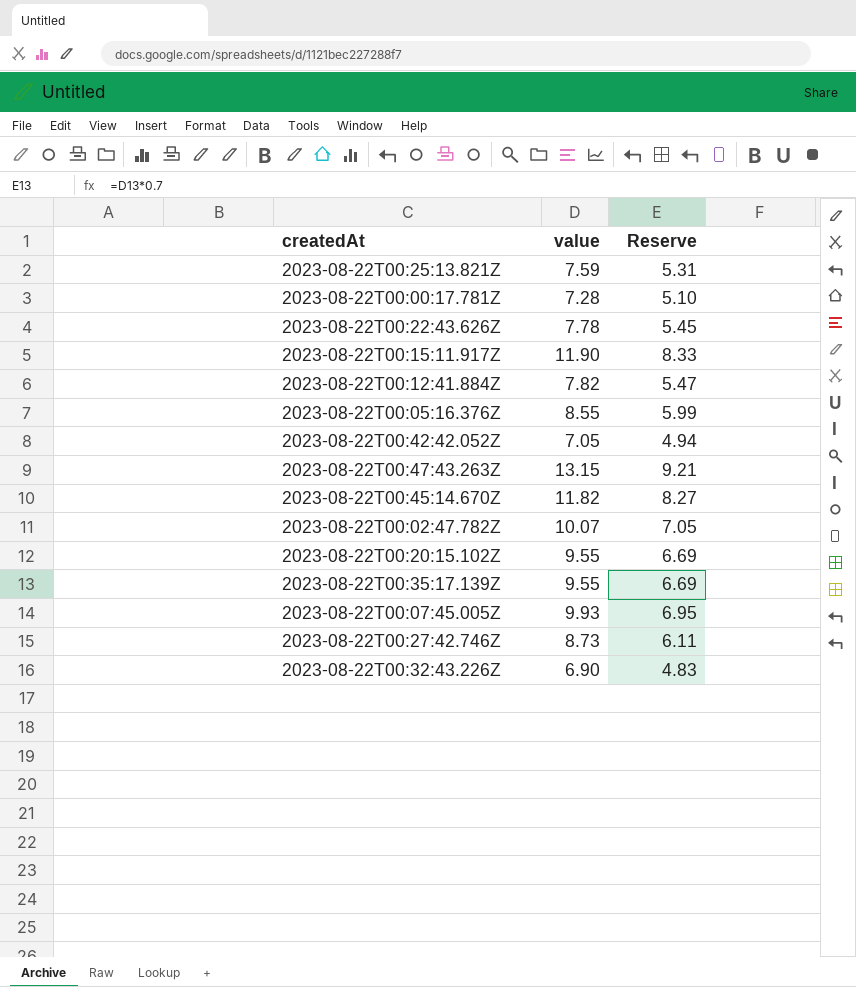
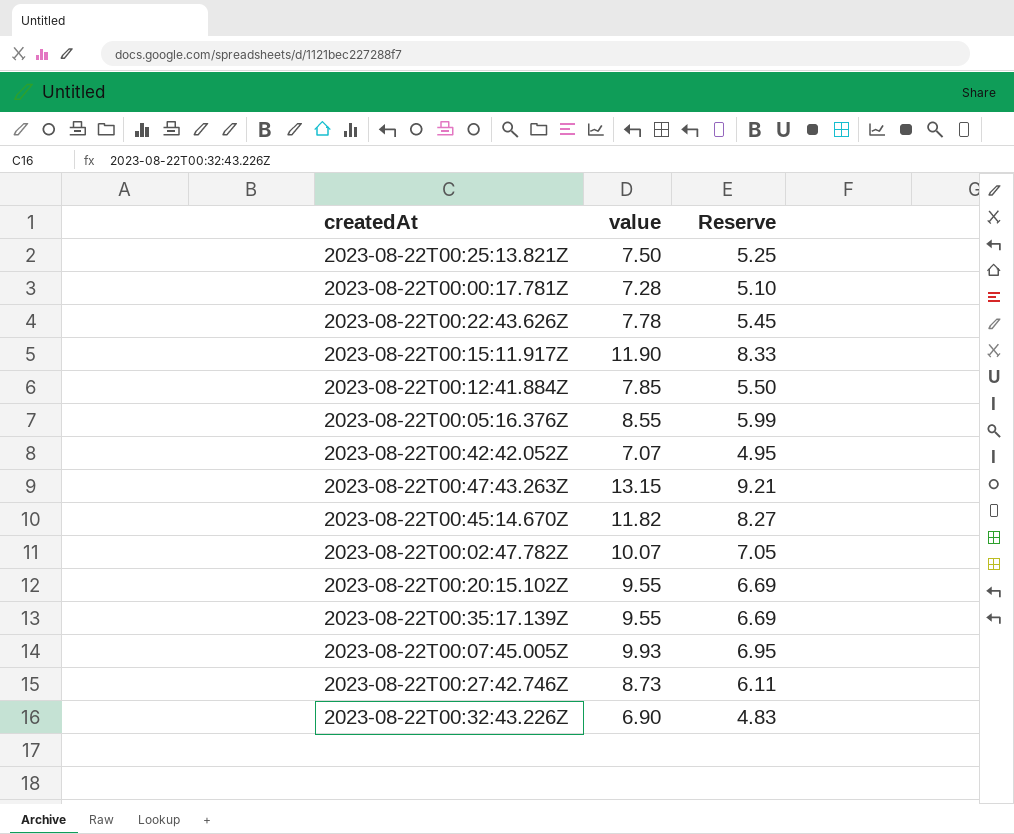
2023-08-22T00:25:13.821Z | value: 7.59 -> 7.50
2023-08-22T00:25:13.821Z | Reserve: 5.31 -> 5.25
2023-08-22T00:12:41.884Z | value: 7.82 -> 7.85
2023-08-22T00:12:41.884Z | Reserve: 5.47 -> 5.50
2023-08-22T00:42:42.052Z | value: 7.05 -> 7.07
2023-08-22T00:42:42.052Z | Reserve: 4.94 -> 4.95

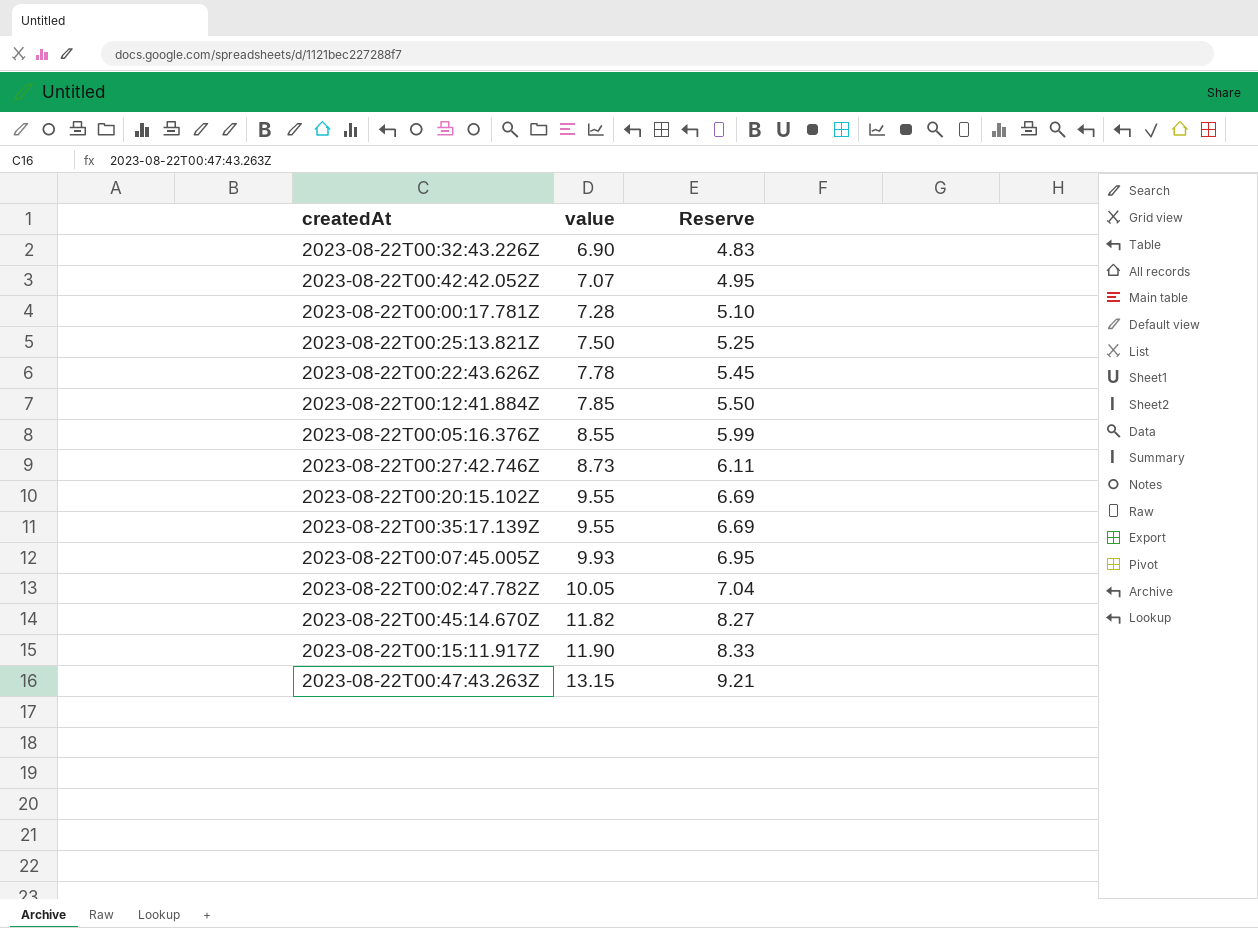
row order: none -> value ascending
2023-08-22T00:02:47.782Z | value: 10.07 -> 10.05
2023-08-22T00:02:47.782Z | Reserve: 7.05 -> 7.04

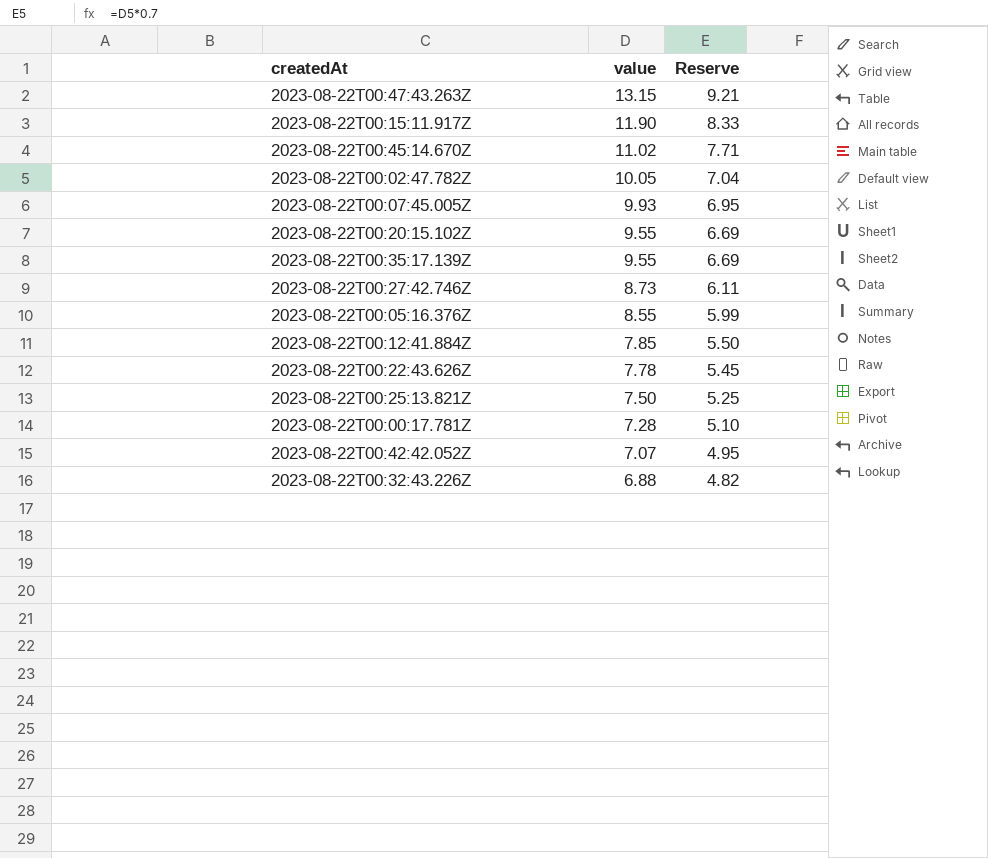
row order: value ascending -> value descending
2023-08-22T00:45:14.670Z | value: 11.82 -> 11.02
2023-08-22T00:45:14.670Z | Reserve: 8.27 -> 7.71
2023-08-22T00:32:43.226Z | value: 6.90 -> 6.88
2023-08-22T00:32:43.226Z | Reserve: 4.83 -> 4.82

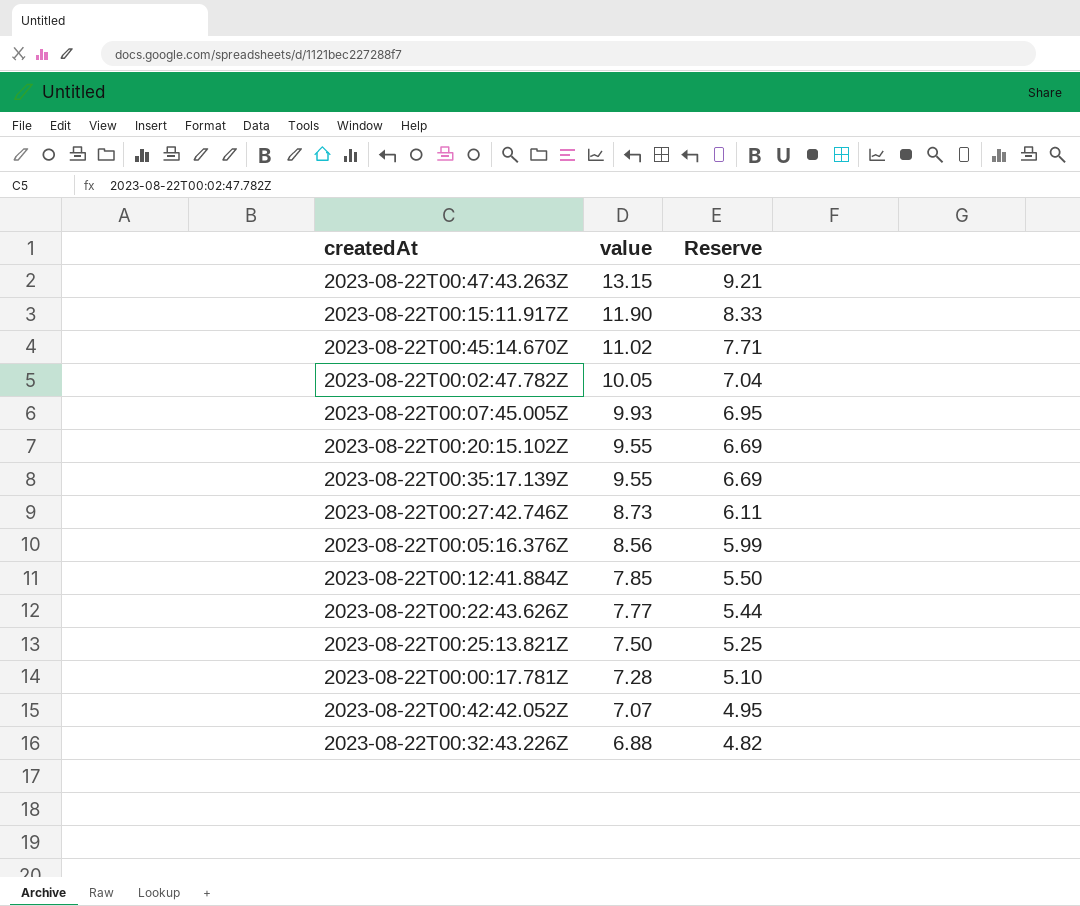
2023-08-22T00:05:16.376Z | value: 8.55 -> 8.56
2023-08-22T00:22:43.626Z | value: 7.78 -> 7.77
2023-08-22T00:22:43.626Z | Reserve: 5.45 -> 5.44

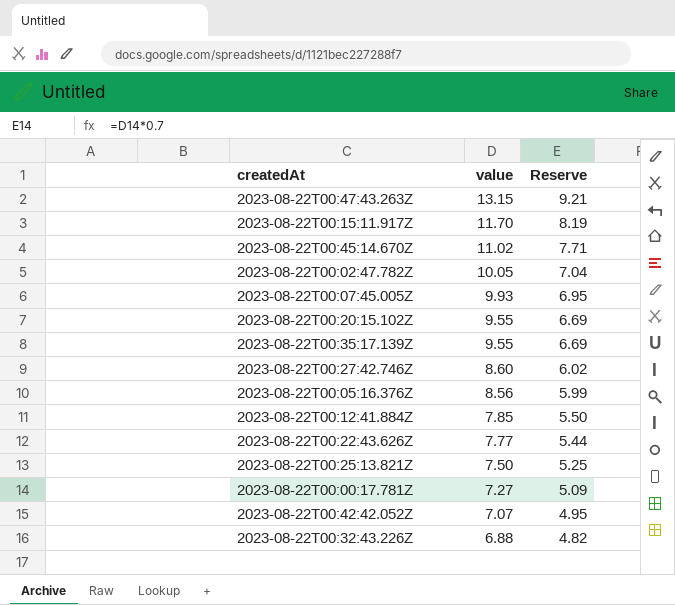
2023-08-22T00:15:11.917Z | value: 11.90 -> 11.70
2023-08-22T00:15:11.917Z | Reserve: 8.33 -> 8.19
2023-08-22T00:27:42.746Z | value: 8.73 -> 8.60
2023-08-22T00:27:42.746Z | Reserve: 6.11 -> 6.02
2023-08-22T00:00:17.781Z | value: 7.28 -> 7.27
2023-08-22T00:00:17.781Z | Reserve: 5.10 -> 5.09

